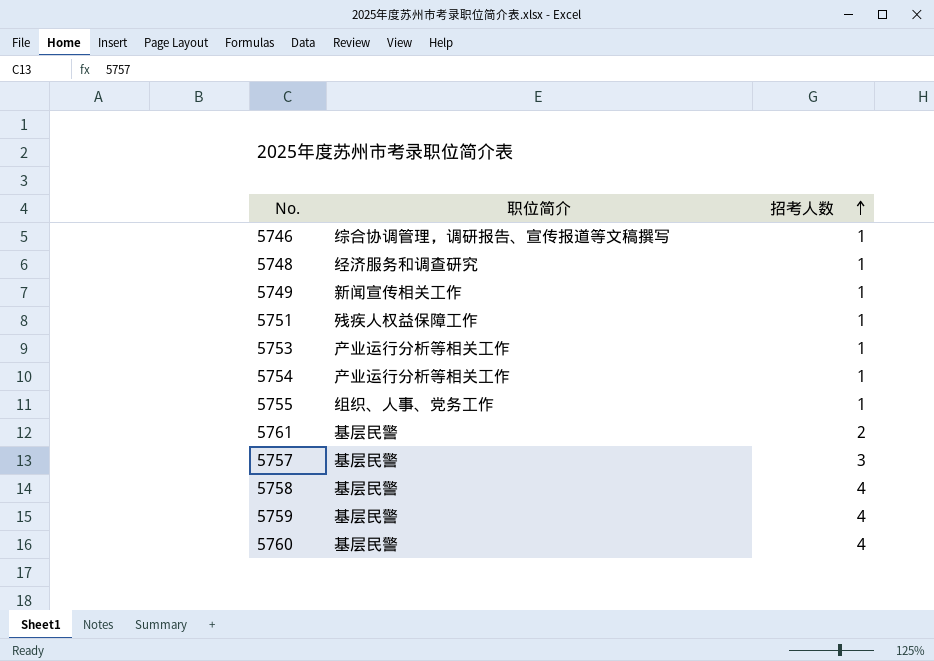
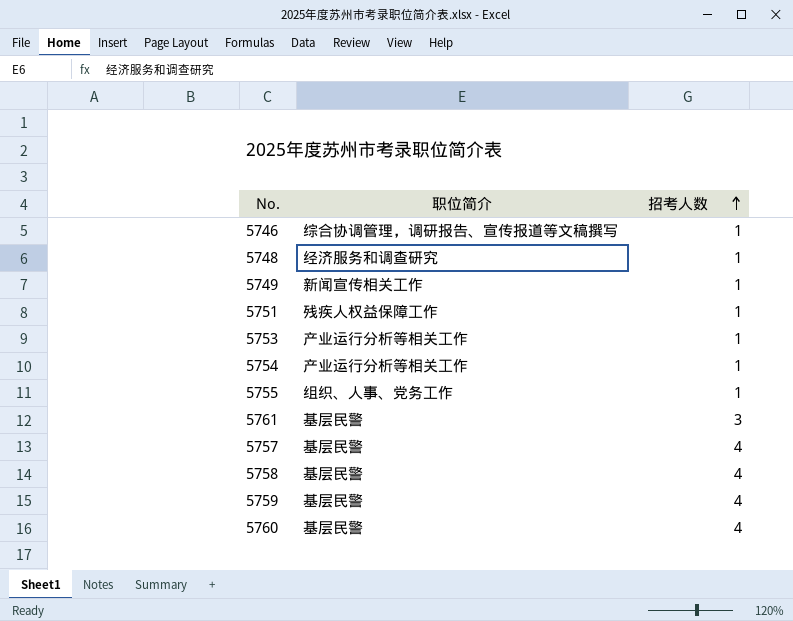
5761 | 招考人数: 2 -> 3
5757 | 招考人数: 3 -> 4

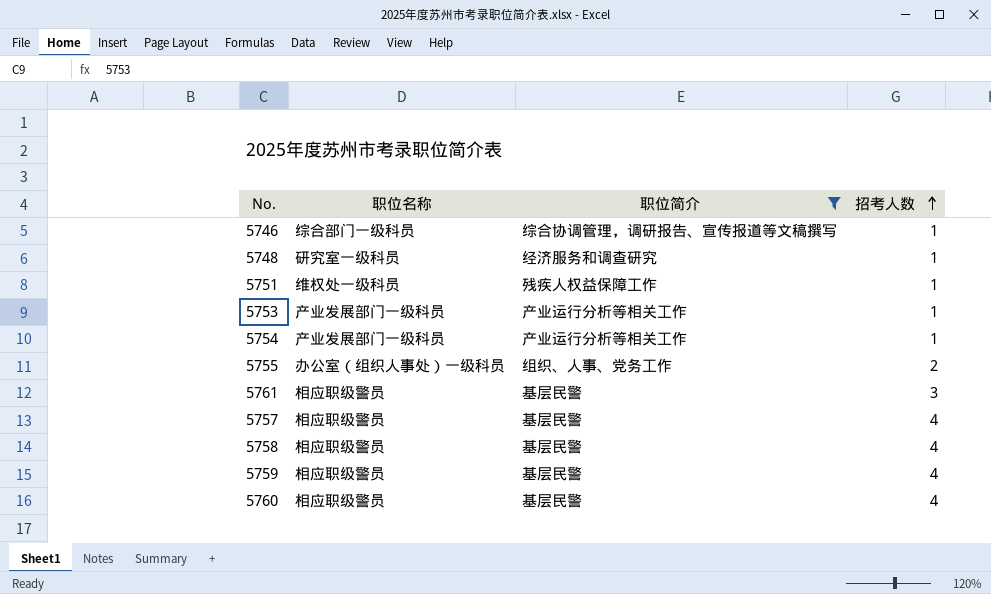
filter: none -> 职位简介 != 新闻宣传相关工作
column 职位名称 | position: none -> 2
5755 | 招考人数: 1 -> 2

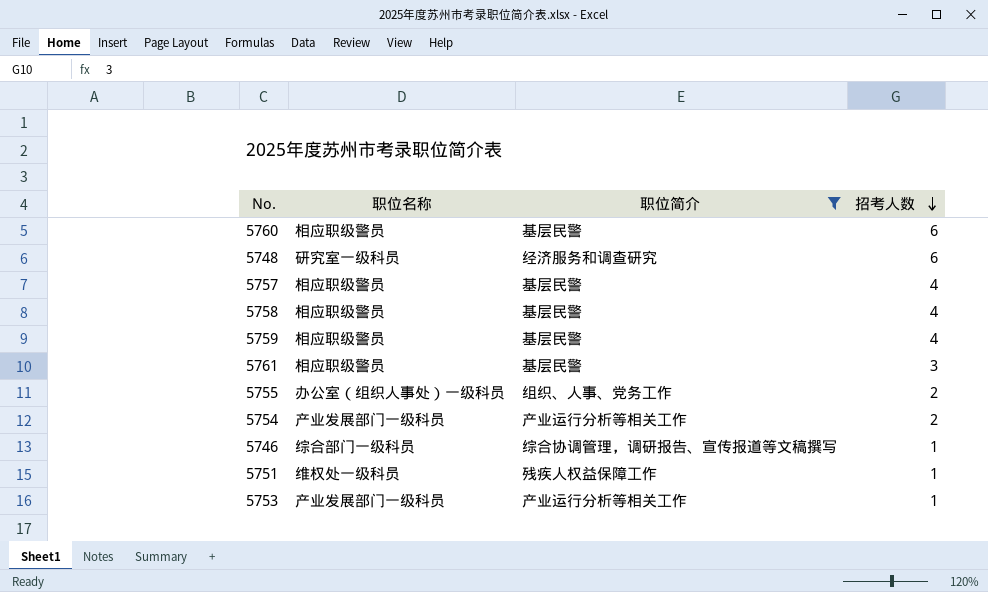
row order: 招考人数 ascending -> 招考人数 descending
5760 | 招考人数: 4 -> 6
5748 | 招考人数: 1 -> 6
5754 | 招考人数: 1 -> 2

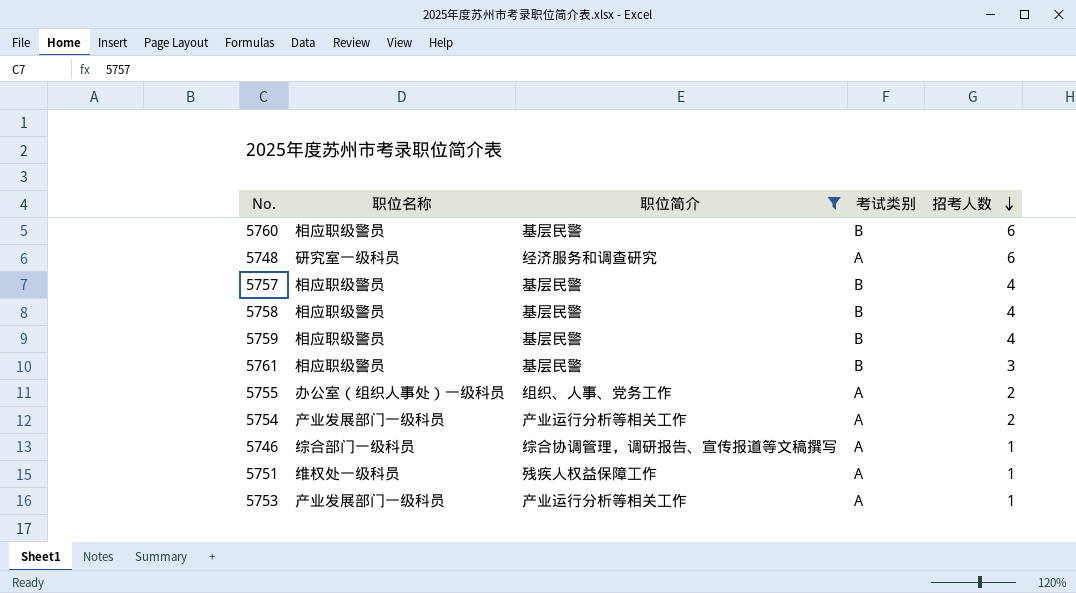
column 考试类别 | position: none -> 4

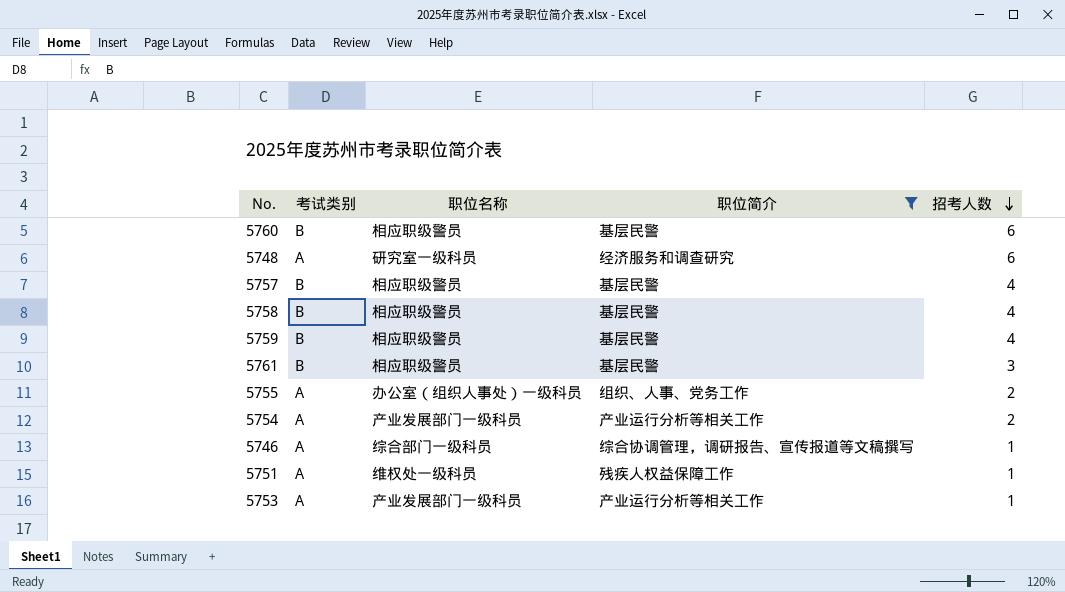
column 考试类别 | position: 4 -> 2

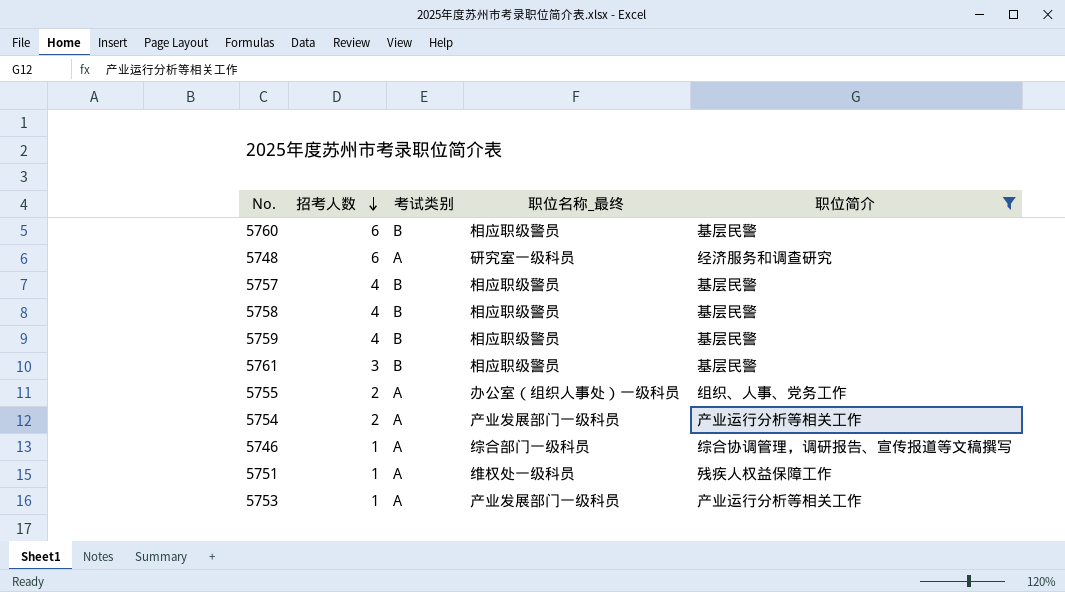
column 招考人数 | position: 5 -> 2
column name: 职位名称 -> 职位名称_最终

